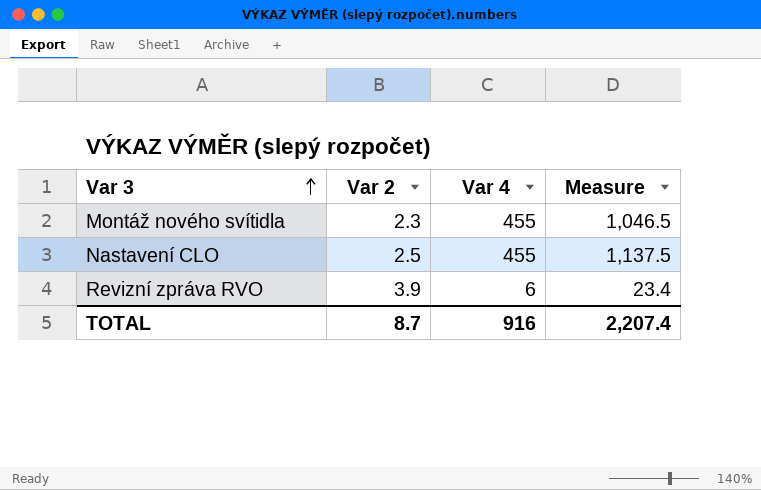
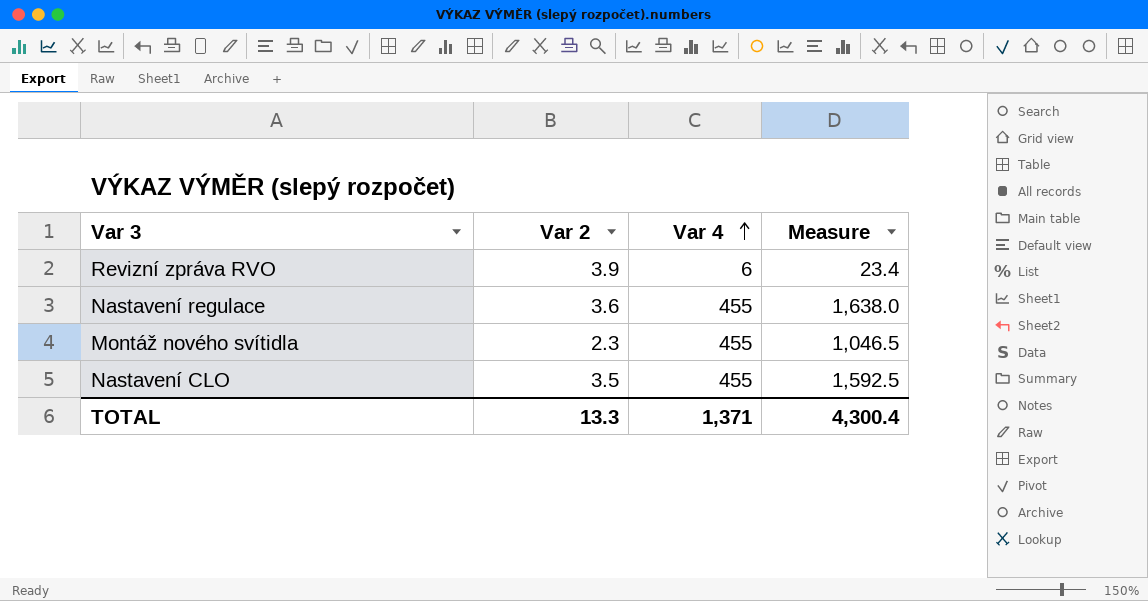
row order: Var 3 ascending -> Var 4 ascending
row Nastavení regulace: none -> 3.6 | 455 | 1,638.0
Nastavení CLO | Var 2: 2.5 -> 3.5
Nastavení CLO | Measure: 1,137.5 -> 1,592.5
TOTAL | Var 2: 8.7 -> 13.3
TOTAL | Var 4: 916 -> 1,371
TOTAL | Measure: 2,207.4 -> 4,300.4

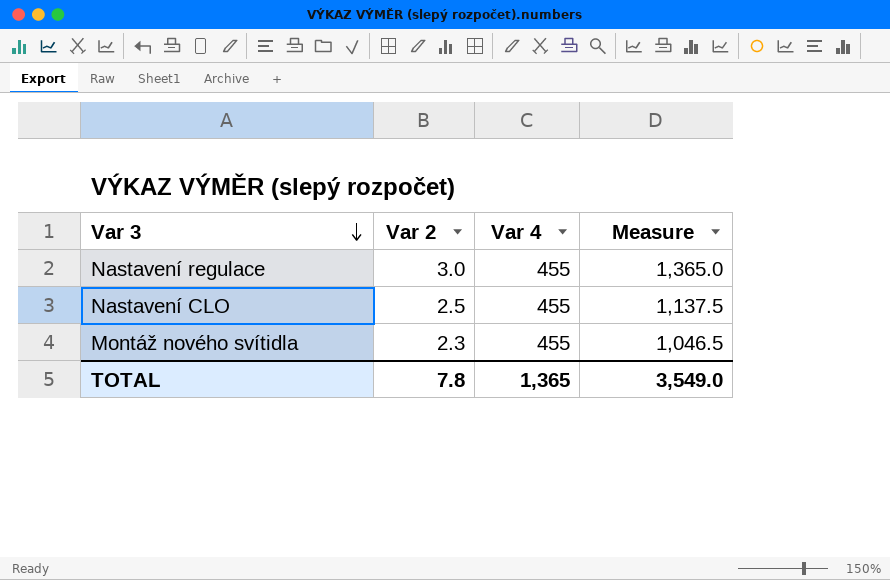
row order: Var 4 ascending -> Var 3 descending
row Revizní zpráva RVO: 3.9 | 6 | 23.4 -> none
Nastavení regulace | Var 2: 3.6 -> 3.0
Nastavení regulace | Measure: 1,638.0 -> 1,365.0
Nastavení CLO | Var 2: 3.5 -> 2.5
Nastavení CLO | Measure: 1,592.5 -> 1,137.5
TOTAL | Var 2: 13.3 -> 7.8
TOTAL | Var 4: 1,371 -> 1,365
TOTAL | Measure: 4,300.4 -> 3,549.0

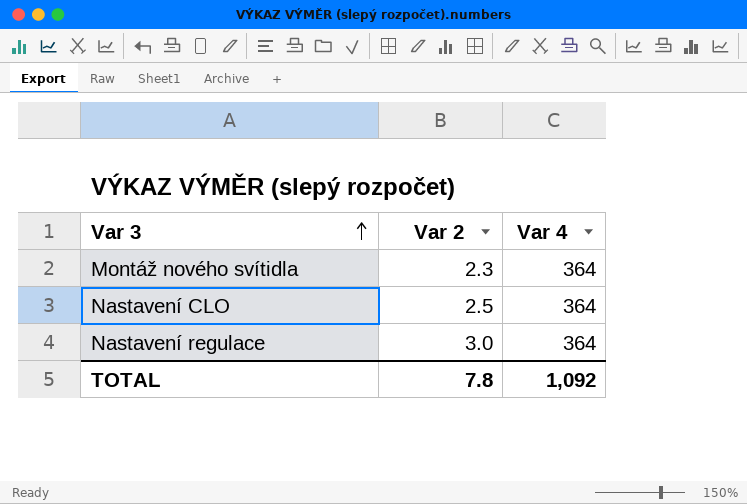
row order: Var 3 descending -> Var 3 ascending
column Measure | formula: [Var 2] * [Var 4] -> none
Montáž nového svítidla | Var 4: 455 -> 364
Nastavení CLO | Var 4: 455 -> 364
Nastavení regulace | Var 4: 455 -> 364
TOTAL | Var 4: 1,365 -> 1,092

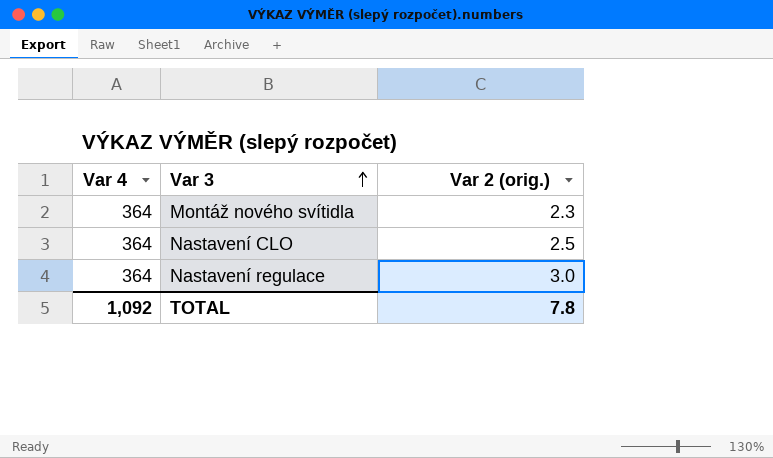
column Var 4 | position: 3 -> 1
column name: Var 2 -> Var 2 (orig.)

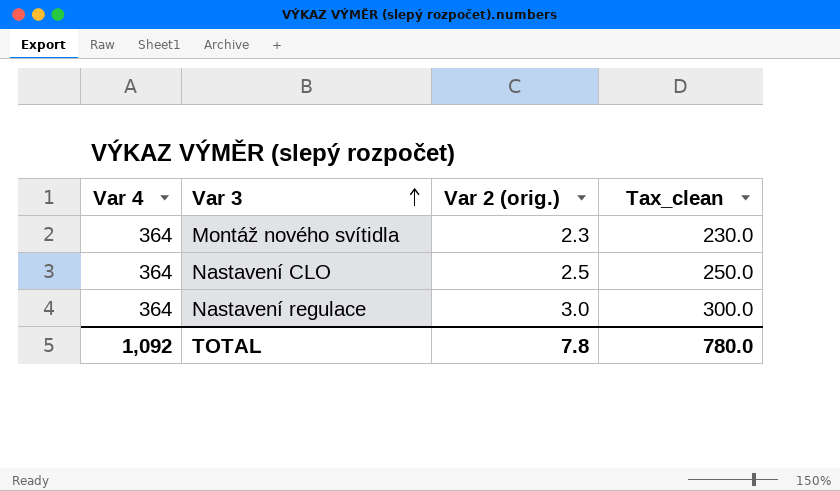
column Tax_clean | formula: none -> [Var 2 (orig.)] * 100

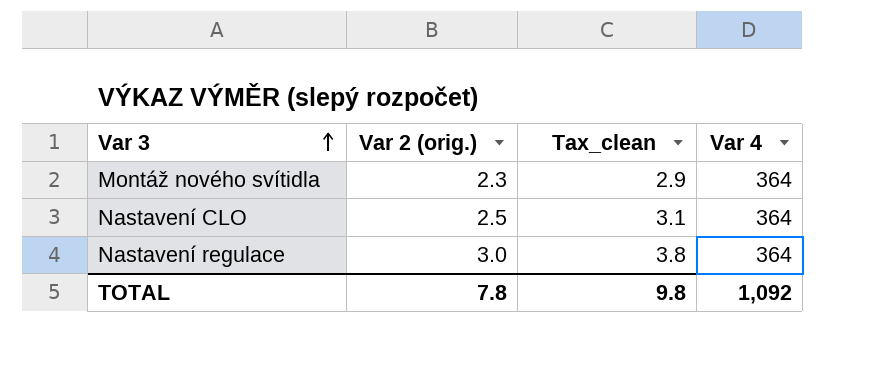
column Tax_clean | formula: [Var 2 (orig.)] * 100 -> [Var 2 (orig.)] * 1.25
column Var 4 | position: 1 -> 4
TOTAL | Tax_clean: 780.0 -> 9.8

